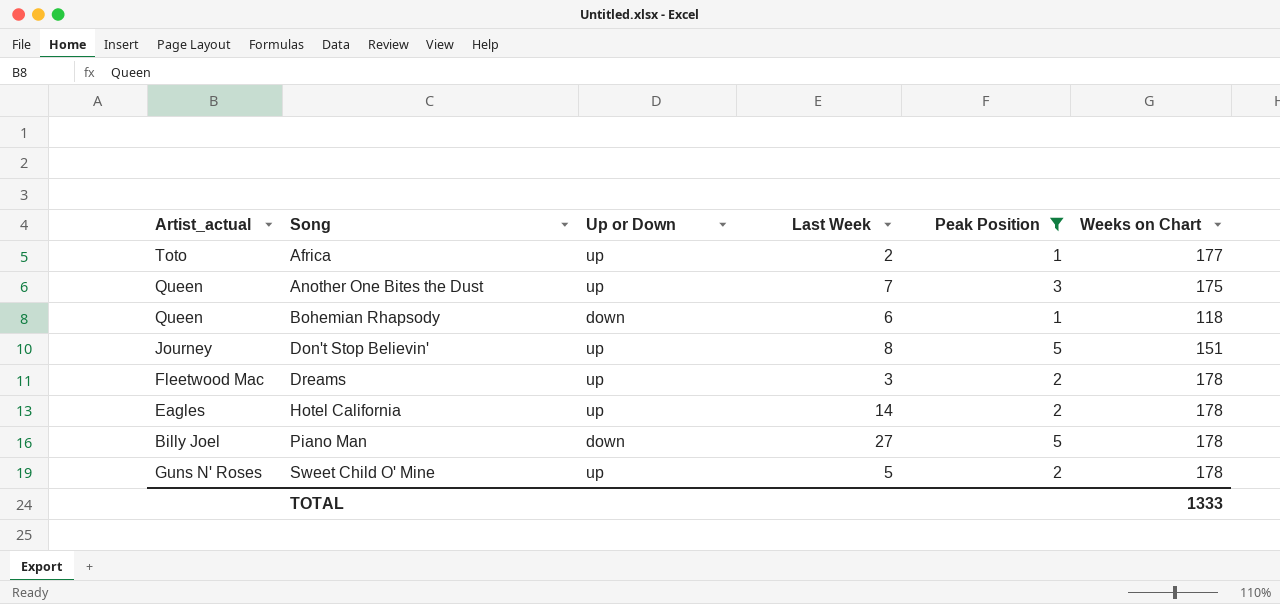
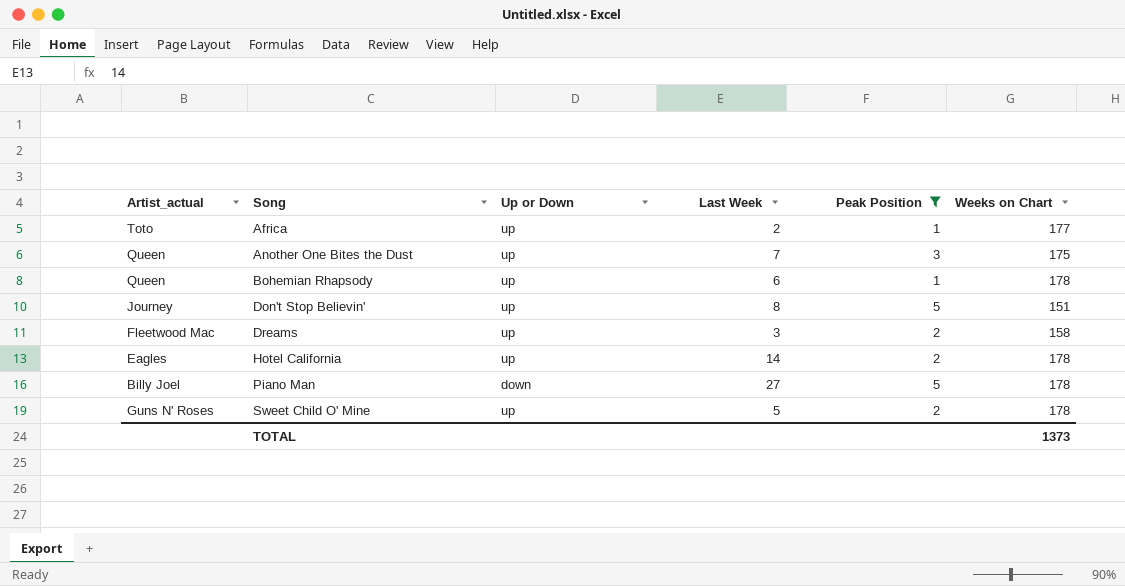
Bohemian Rhapsody | Up or Down: down -> up
Bohemian Rhapsody | Weeks on Chart: 118 -> 178
Dreams | Weeks on Chart: 178 -> 158
TOTAL | Weeks on Chart: 1333 -> 1373

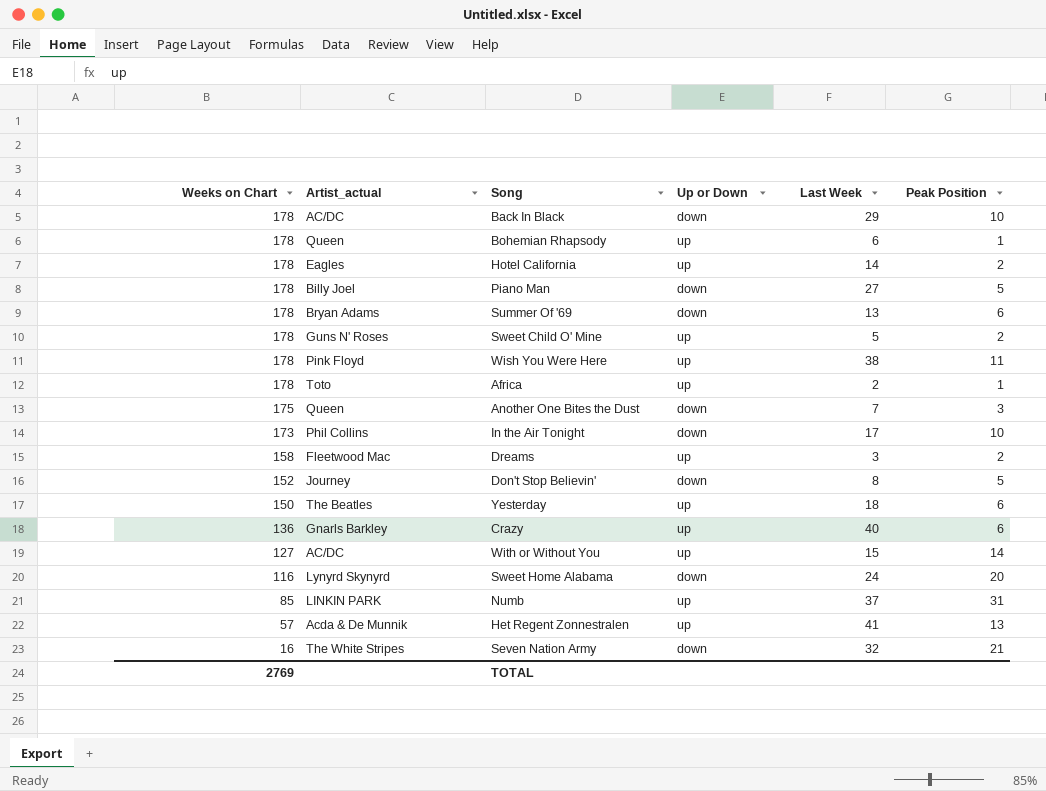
filter: Peak Position <= 5 -> none
row order: Song ascending -> Weeks on Chart descending
column Weeks on Chart | position: 6 -> 1
Africa | Weeks on Chart: 177 -> 178
Another One Bites the Dust | Up or Down: up -> down
Don't Stop Believin' | Weeks on Chart: 151 -> 152
Don't Stop Believin' | Up or Down: up -> down
TOTAL | Weeks on Chart: 1373 -> 2769

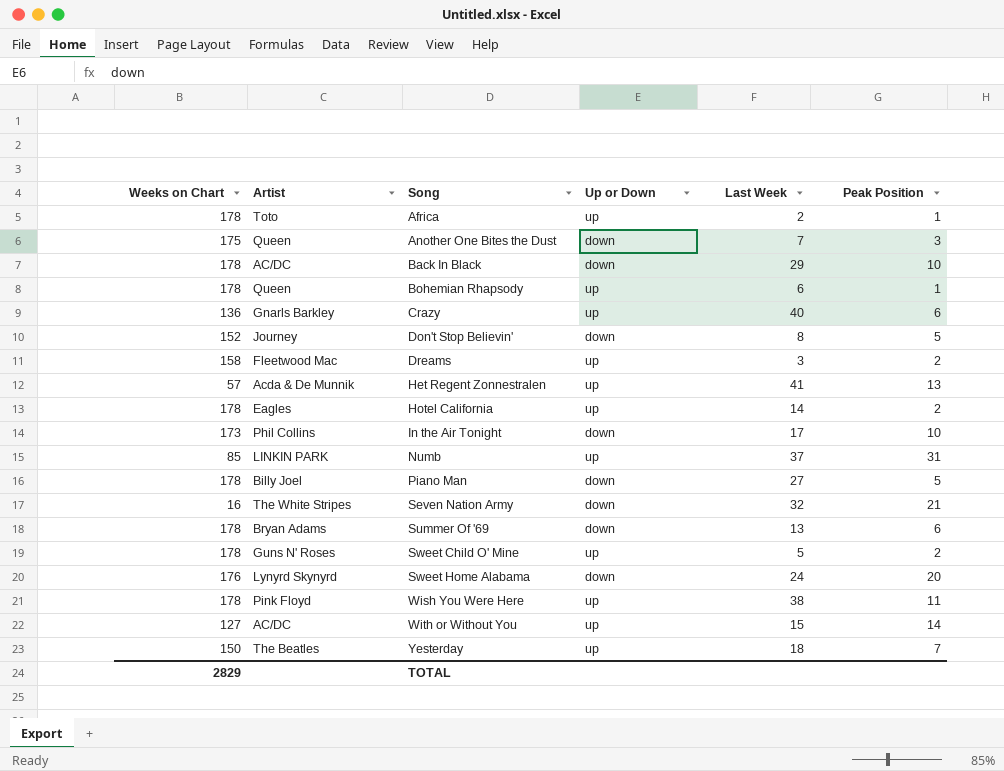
row order: Weeks on Chart descending -> Song ascending
column name: Artist_actual -> Artist
Sweet Home Alabama | Weeks on Chart: 116 -> 176
Yesterday | Peak Position: 6 -> 7
TOTAL | Weeks on Chart: 2769 -> 2829

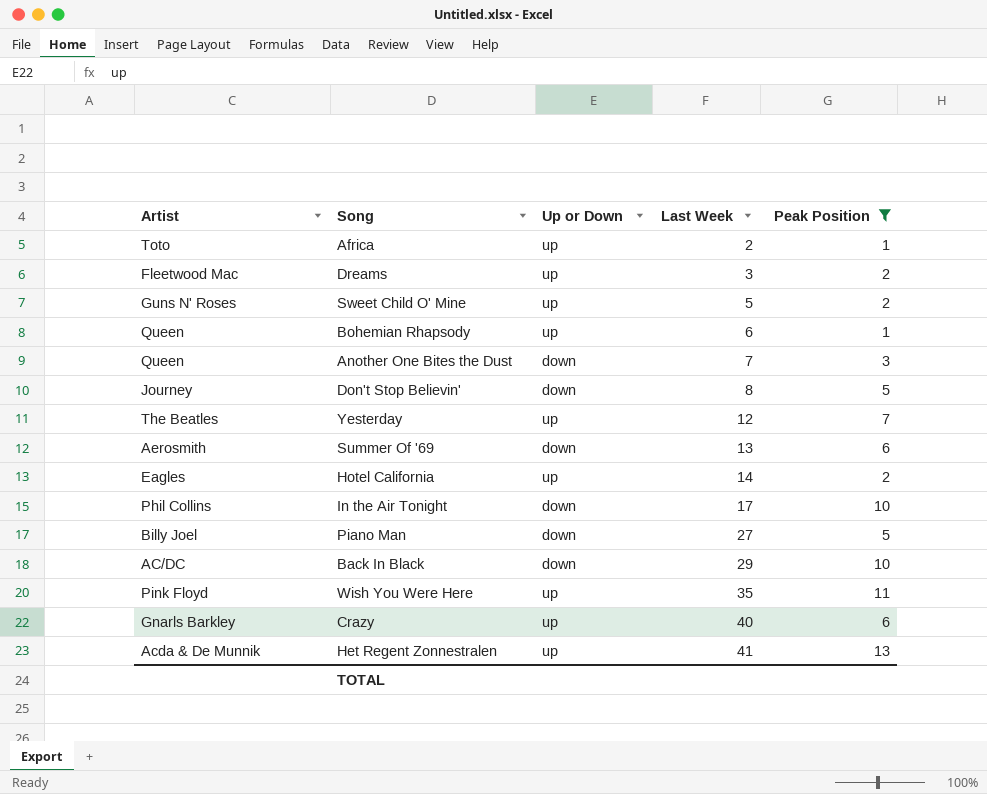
filter: none -> Peak Position <= 13
row order: Song ascending -> Last Week ascending
column Weeks on Chart | position: 1 -> none
Yesterday | Last Week: 18 -> 12
Summer Of '69 | Artist: Bryan Adams -> Aerosmith
Wish You Were Here | Last Week: 38 -> 35

